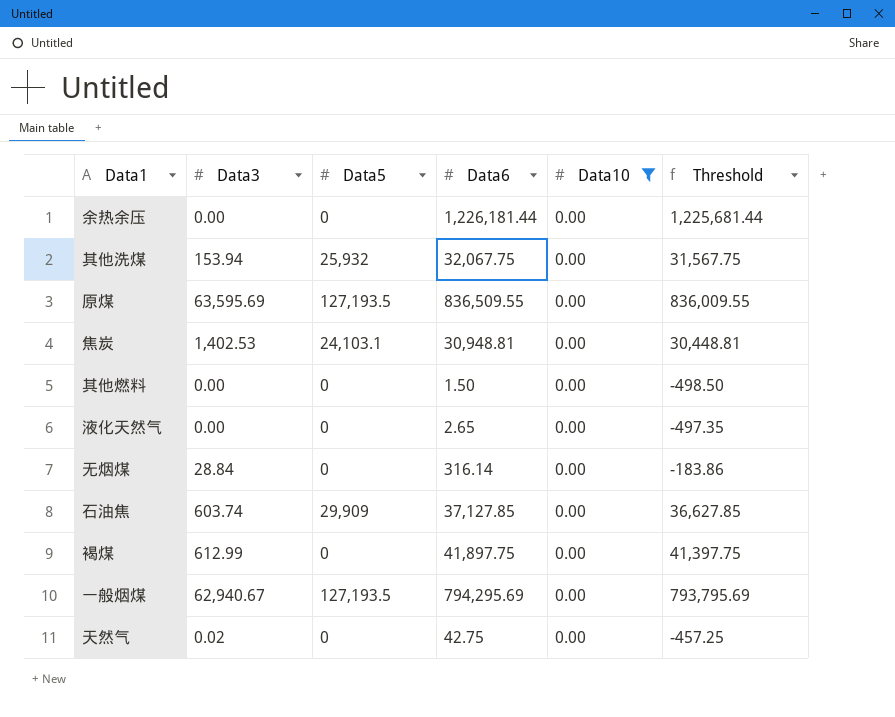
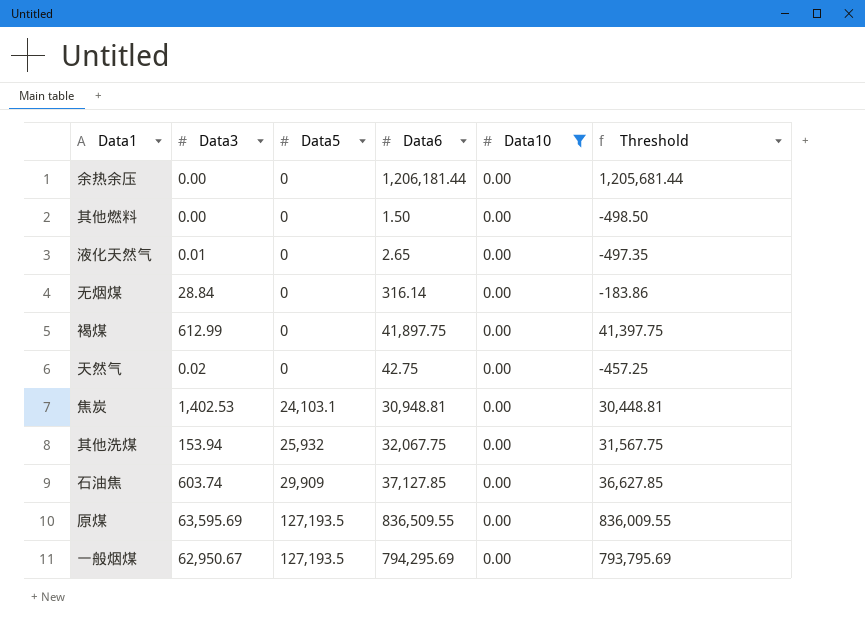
row order: none -> Data5 ascending
余热余压 | Data6: 1,226,181.44 -> 1,206,181.44
余热余压 | Threshold: 1,225,681.44 -> 1,205,681.44
液化天然气 | Data3: 0.00 -> 0.01
一般烟煤 | Data3: 62,940.67 -> 62,950.67

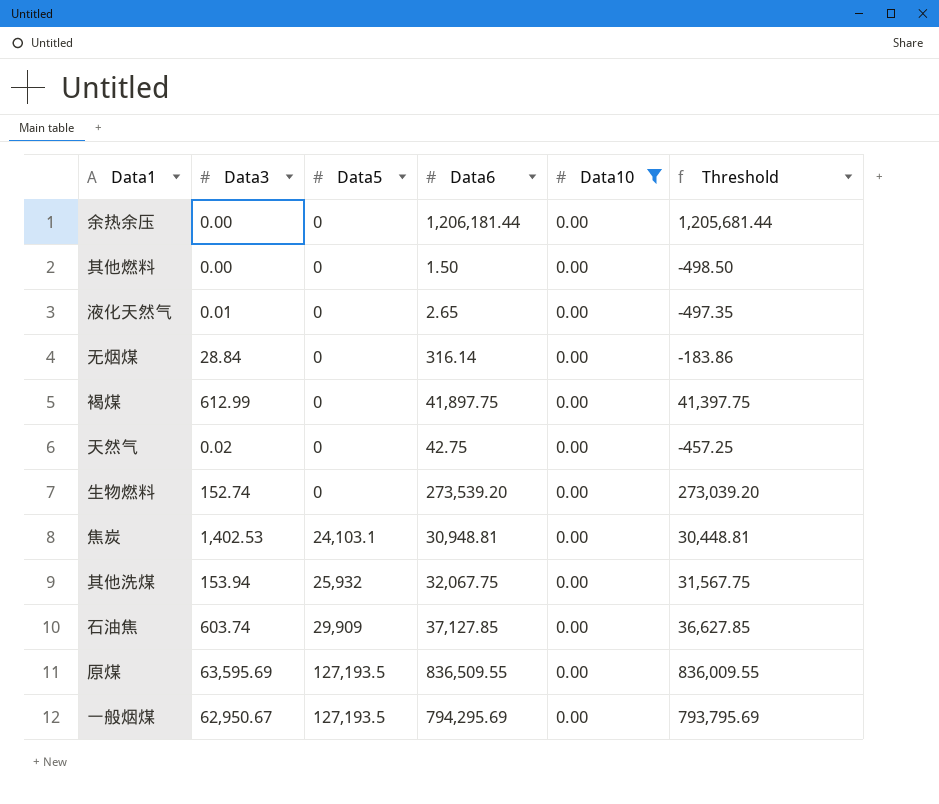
row 生物燃料: none -> 152.74 | 0 | 273,539.20 | 0.00 | 273,039.20

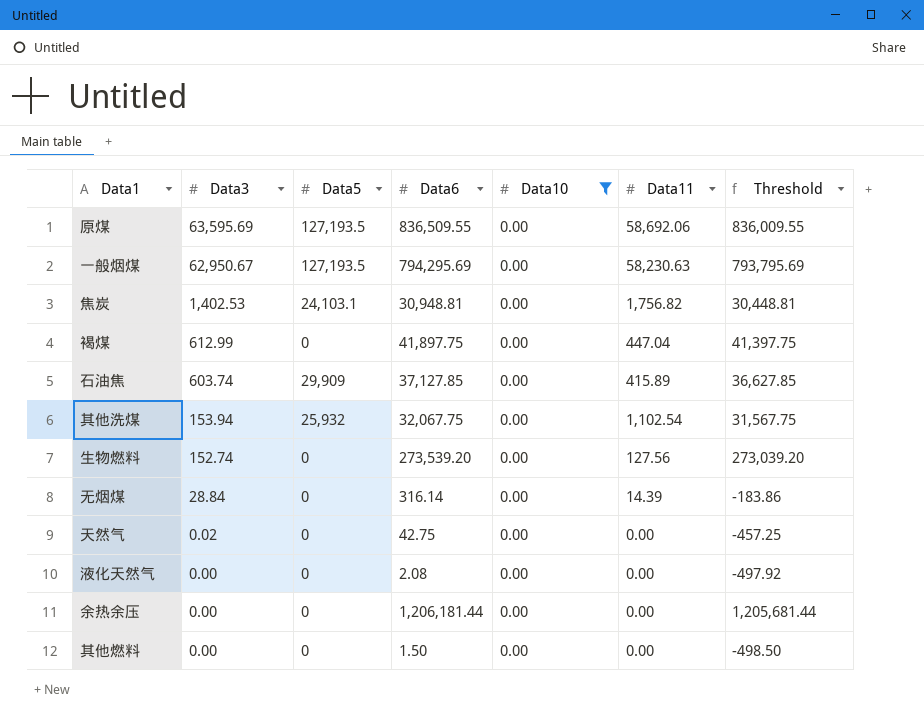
row order: Data5 ascending -> Data3 descending
column Data11 | position: none -> 6
液化天然气 | Data3: 0.01 -> 0.00
液化天然气 | Data6: 2.65 -> 2.08
液化天然气 | Threshold: -497.35 -> -497.92

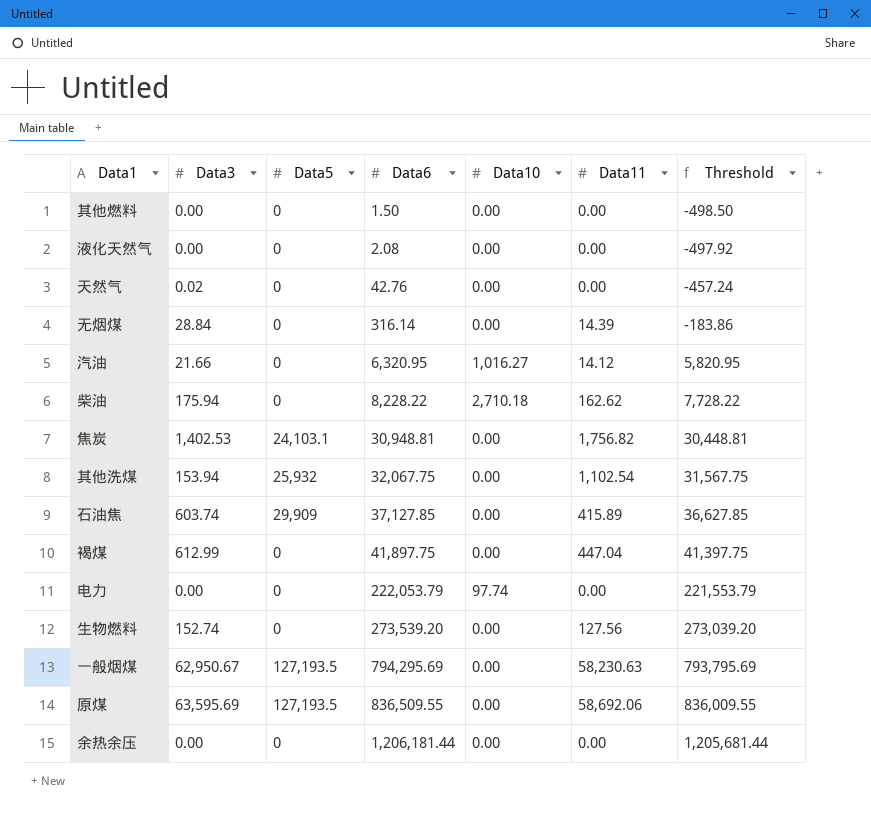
filter: Data10 = 0.00 -> none
row order: Data3 descending -> Data6 ascending
天然气 | Data6: 42.75 -> 42.76
天然气 | Threshold: -457.25 -> -457.24

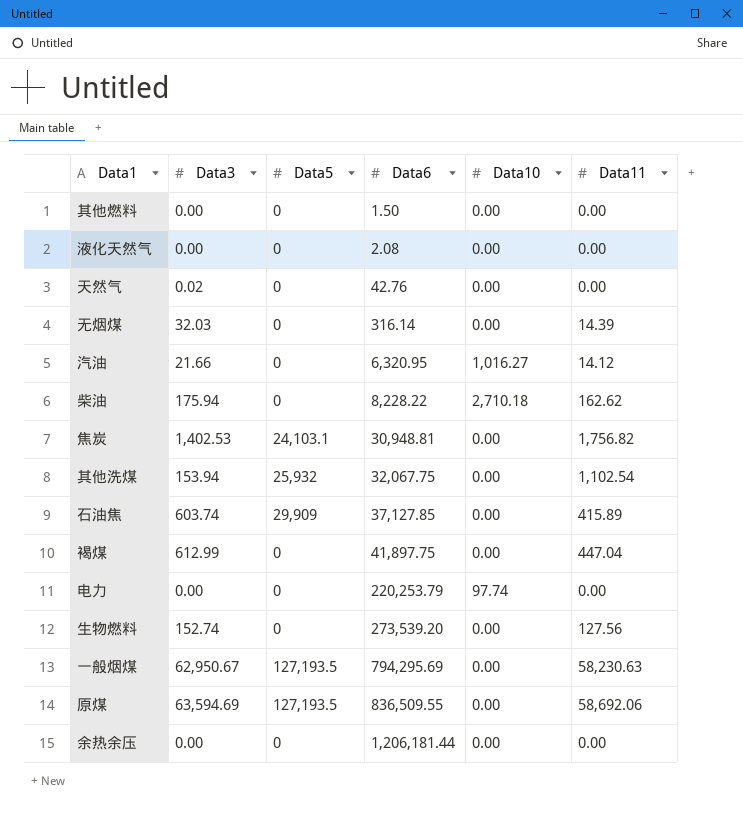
column Threshold | formula: [Data6] - 500 -> none
无烟煤 | Data3: 28.84 -> 32.03
电力 | Data6: 222,053.79 -> 220,253.79
原煤 | Data3: 63,595.69 -> 63,594.69

